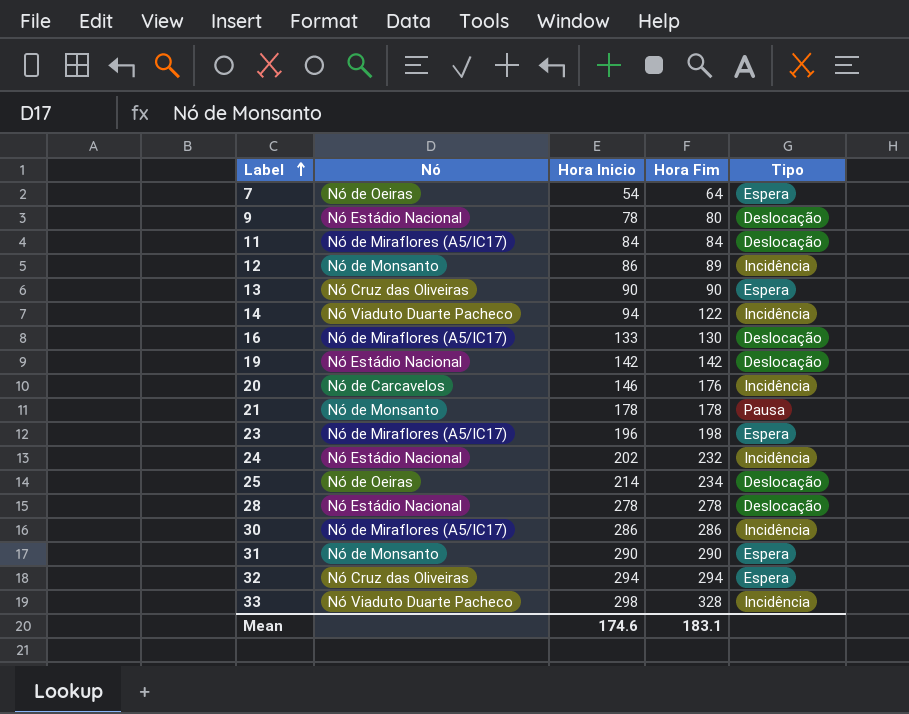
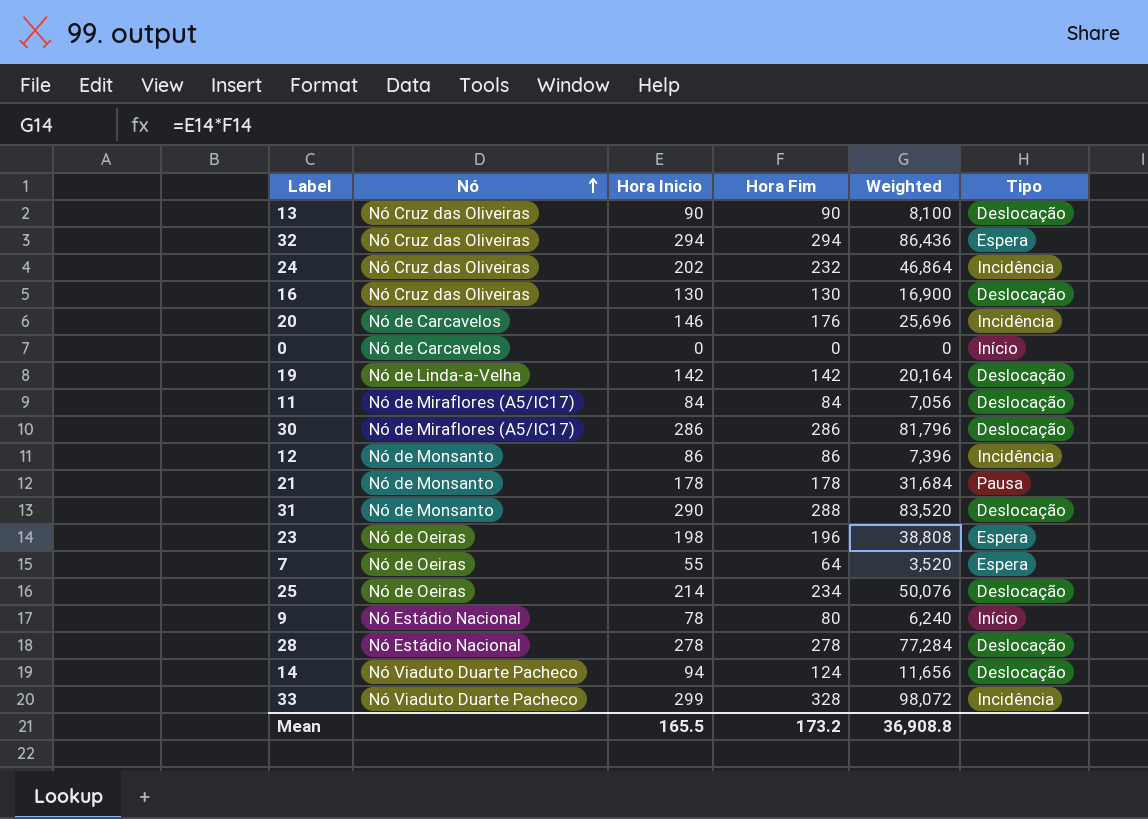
row order: Label ascending -> Nó ascending
column Weighted | formula: none -> [Hora Inicio] * [Hora Fim]
13 | Tipo: Espera -> Deslocação
24 | Nó: Nó Estádio Nacional -> Nó Cruz das Oliveiras
16 | Nó: Nó de Miraflores (A5/IC17) -> Nó Cruz das Oliveiras
16 | Hora Inicio: 133 -> 130
row 0: none -> Nó de Carcavelos | 0 | 0 | 0 | Início
19 | Nó: Nó Estádio Nacional -> Nó de Linda-a-Velha
30 | Tipo: Incidência -> Deslocação
12 | Hora Fim: 89 -> 86
31 | Hora Fim: 290 -> 288
31 | Tipo: Espera -> Deslocação
23 | Nó: Nó de Miraflores (A5/IC17) -> Nó de Oeiras
23 | Hora Inicio: 196 -> 198
23 | Hora Fim: 198 -> 196
7 | Hora Inicio: 54 -> 55
9 | Tipo: Deslocação -> Início
14 | Hora Fim: 122 -> 124
14 | Tipo: Incidência -> Deslocação
33 | Hora Inicio: 298 -> 299
Mean | Hora Inicio: 174.6 -> 165.5
Mean | Hora Fim: 183.1 -> 173.2

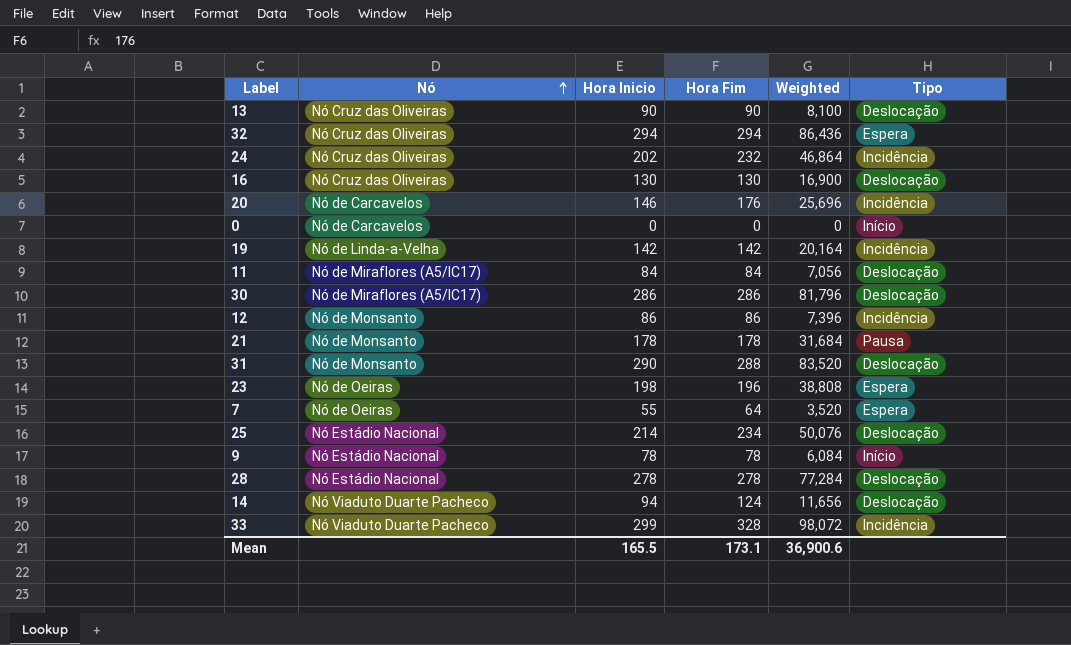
19 | Tipo: Deslocação -> Incidência
25 | Nó: Nó de Oeiras -> Nó Estádio Nacional
9 | Hora Fim: 80 -> 78
9 | Weighted: 6,240 -> 6,084
Mean | Hora Fim: 173.2 -> 173.1
Mean | Weighted: 36,908.8 -> 36,900.6

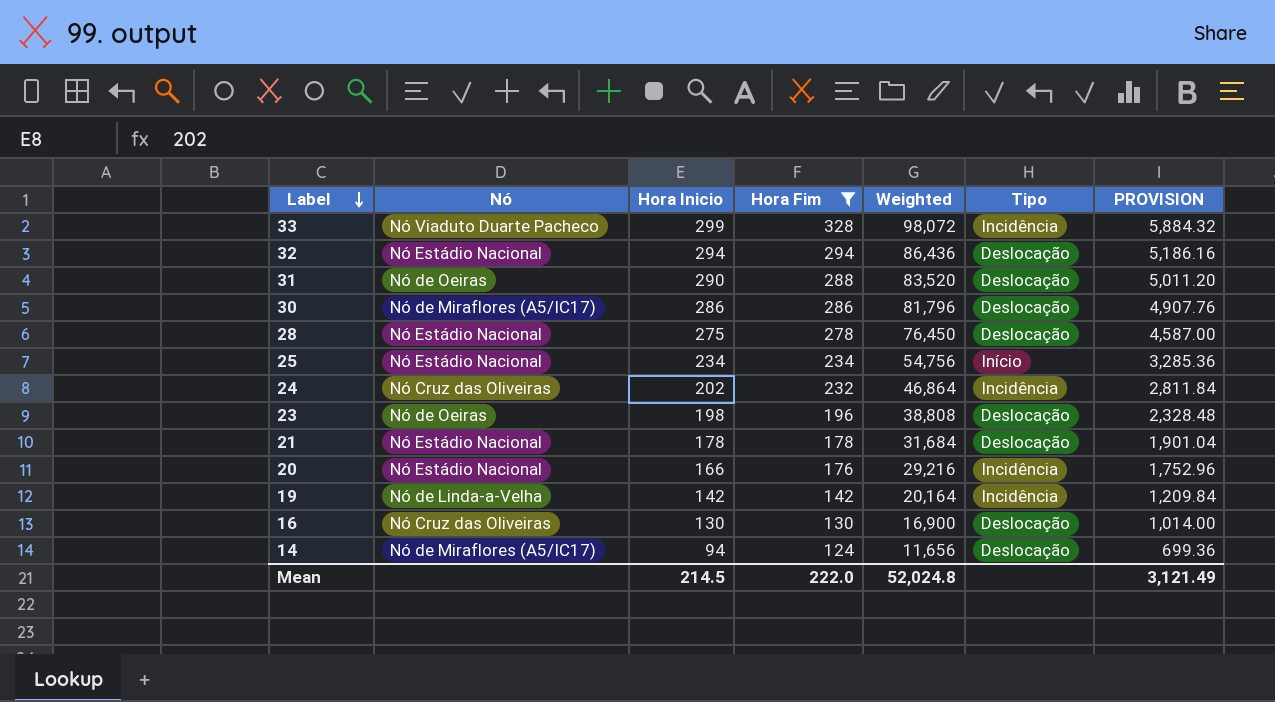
filter: none -> Hora Fim >= 124
row order: Nó ascending -> Label descending
column PROVISION | formula: none -> [Weighted] * 0.06
32 | Nó: Nó Cruz das Oliveiras -> Nó Estádio Nacional
32 | Tipo: Espera -> Deslocação
31 | Nó: Nó de Monsanto -> Nó de Oeiras
28 | Hora Inicio: 278 -> 275
28 | Weighted: 77,284 -> 76,450
25 | Hora Inicio: 214 -> 234
25 | Weighted: 50,076 -> 54,756
25 | Tipo: Deslocação -> Início
23 | Tipo: Espera -> Deslocação
21 | Nó: Nó de Monsanto -> Nó Estádio Nacional
21 | Tipo: Pausa -> Deslocação
20 | Nó: Nó de Carcavelos -> Nó Estádio Nacional
20 | Hora Inicio: 146 -> 166
20 | Weighted: 25,696 -> 29,216
14 | Nó: Nó Viaduto Duarte Pacheco -> Nó de Miraflores (A5/IC17)
Mean | Hora Inicio: 165.5 -> 214.5
Mean | Hora Fim: 173.1 -> 222.0
Mean | Weighted: 36,900.6 -> 52,024.8

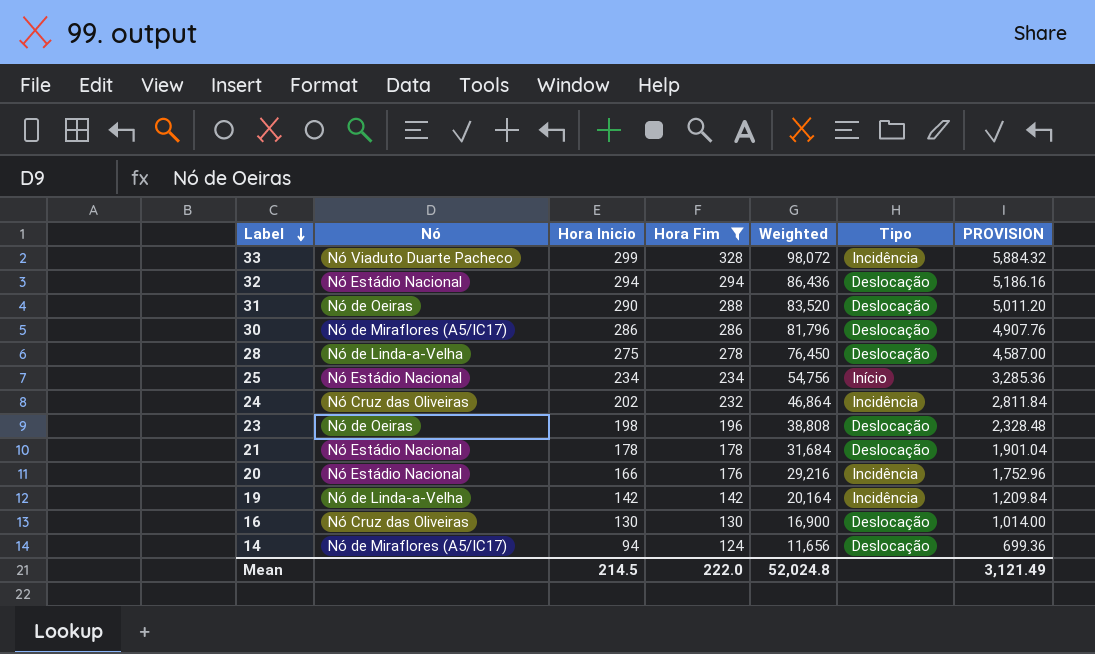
28 | Nó: Nó Estádio Nacional -> Nó de Linda-a-Velha

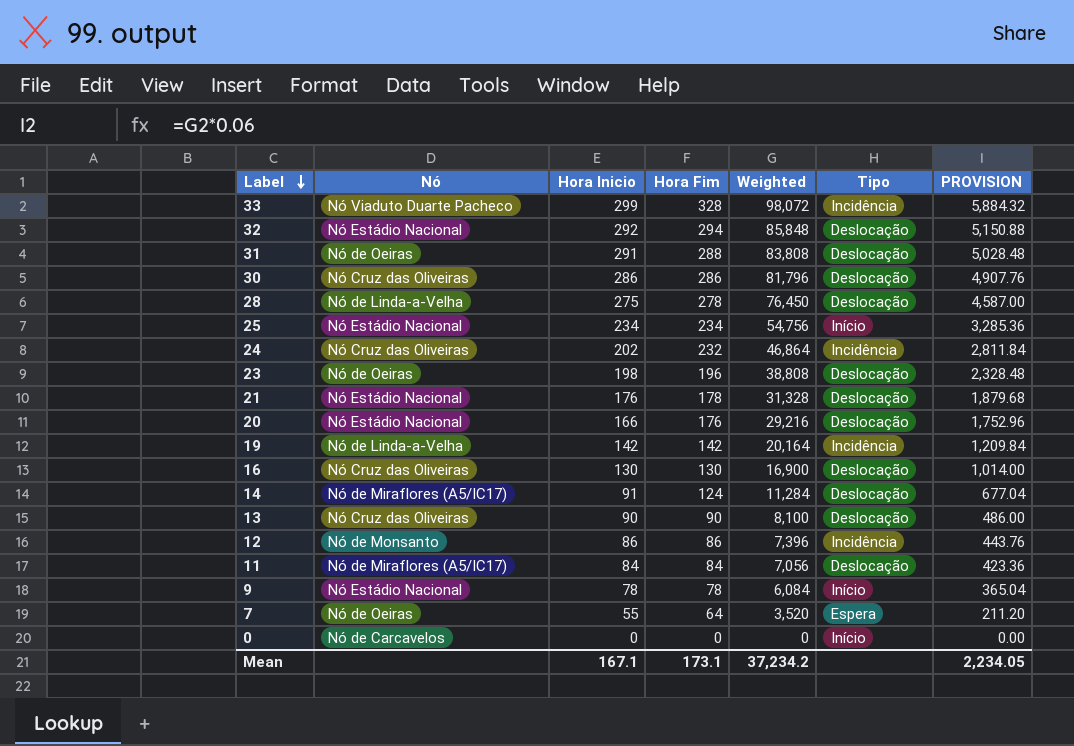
filter: Hora Fim >= 124 -> none
32 | Hora Inicio: 294 -> 292
32 | Weighted: 86,436 -> 85,848
32 | PROVISION: 5,186.16 -> 5,150.88
31 | Hora Inicio: 290 -> 291
31 | Weighted: 83,520 -> 83,808
31 | PROVISION: 5,011.20 -> 5,028.48
30 | Nó: Nó de Miraflores (A5/IC17) -> Nó Cruz das Oliveiras
21 | Hora Inicio: 178 -> 176
21 | Weighted: 31,684 -> 31,328
21 | PROVISION: 1,901.04 -> 1,879.68
20 | Tipo: Incidência -> Deslocação
14 | Hora Inicio: 94 -> 91
14 | Weighted: 11,656 -> 11,284
14 | PROVISION: 699.36 -> 677.04
Mean | Hora Inicio: 214.5 -> 167.1
Mean | Hora Fim: 222.0 -> 173.1
Mean | Weighted: 52,024.8 -> 37,234.2
Mean | PROVISION: 3,121.49 -> 2,234.05

